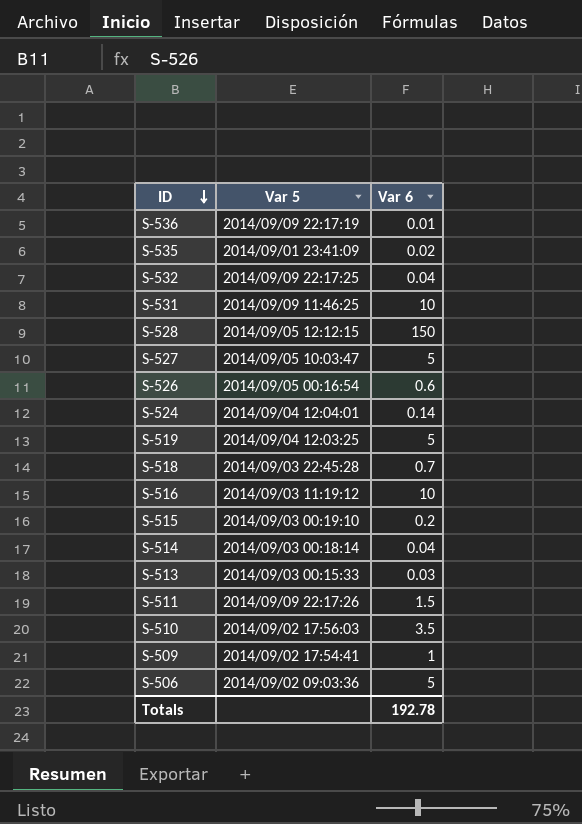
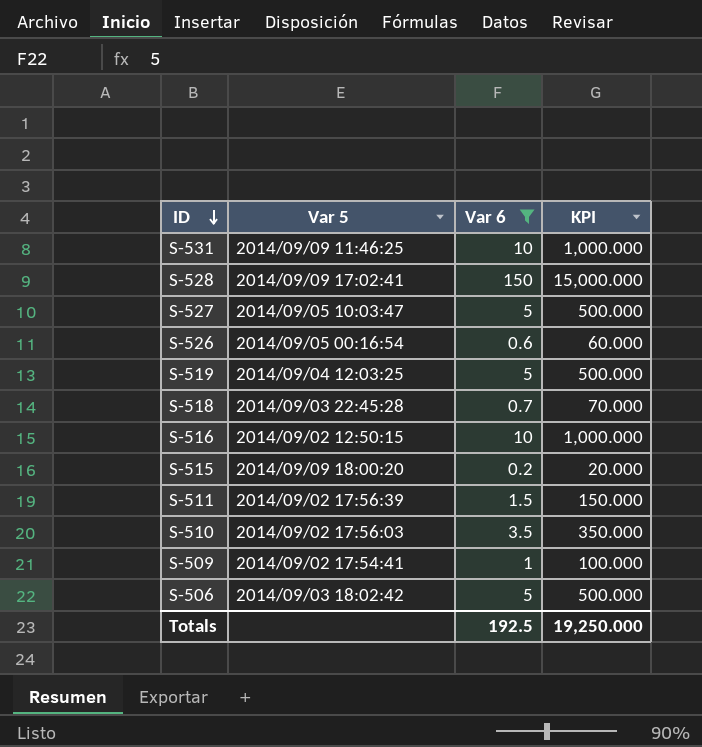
filter: none -> Var 6 >= 0.2
column KPI | formula: none -> [Var 6] * 100
S-528 | Var 5: 2014/09/05 12:12:15 -> 2014/09/09 17:02:41
S-516 | Var 5: 2014/09/03 11:19:12 -> 2014/09/02 12:50:15
S-515 | Var 5: 2014/09/03 00:19:10 -> 2014/09/09 18:00:20
S-511 | Var 5: 2014/09/09 22:17:26 -> 2014/09/02 17:56:39
S-506 | Var 5: 2014/09/02 09:03:36 -> 2014/09/03 18:02:42
Totals | Var 6: 192.78 -> 192.5

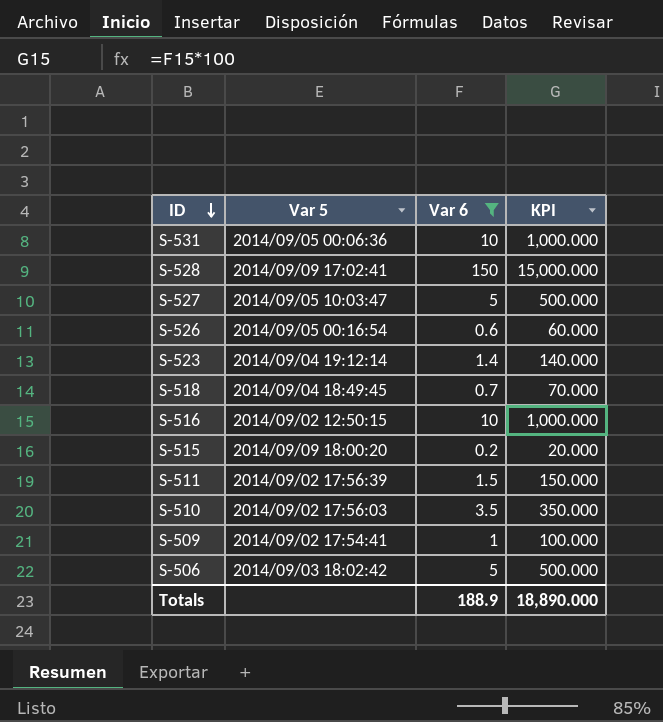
row S-519: 2014/09/04 12:03:25 | 5 | 500.000 -> none
S-531 | Var 5: 2014/09/09 11:46:25 -> 2014/09/05 00:06:36
row S-523: none -> 2014/09/04 19:12:14 | 1.4 | 140.000
S-518 | Var 5: 2014/09/03 22:45:28 -> 2014/09/04 18:49:45
Totals | Var 6: 192.5 -> 188.9
Totals | KPI: 19,250.000 -> 18,890.000

